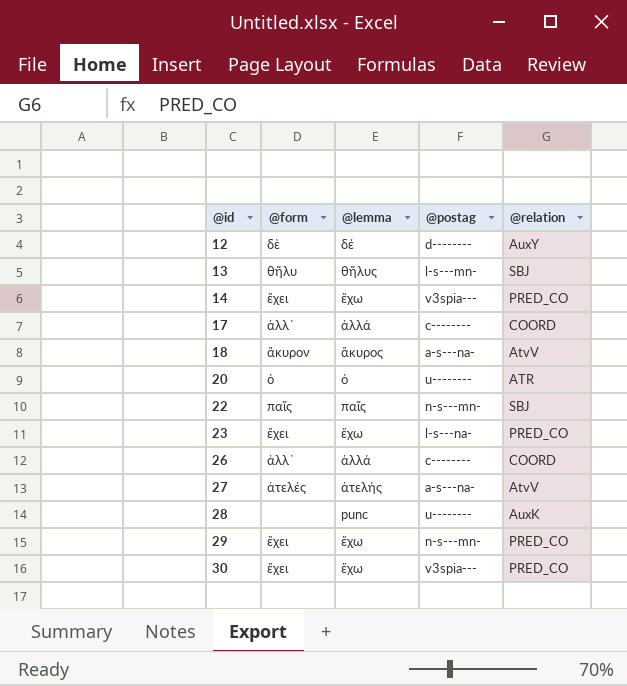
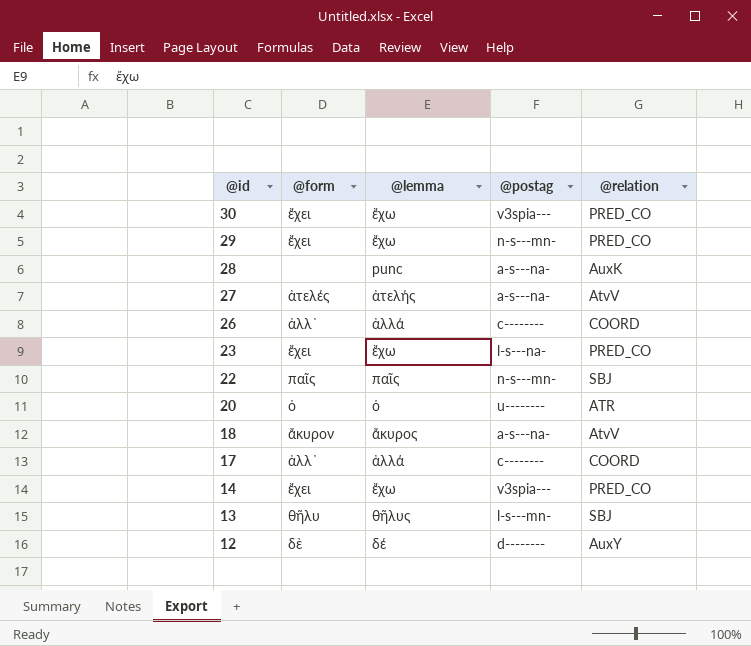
row order: @id ascending -> @id descending
28 | @postag: u-------- -> a-s---na-

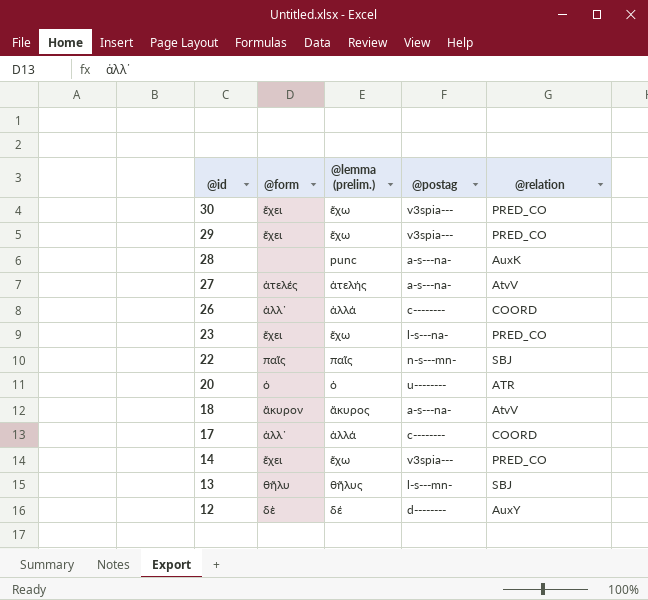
column name: @lemma -> @lemma (prelim.)
29 | @postag: n-s---mn- -> v3spia---

